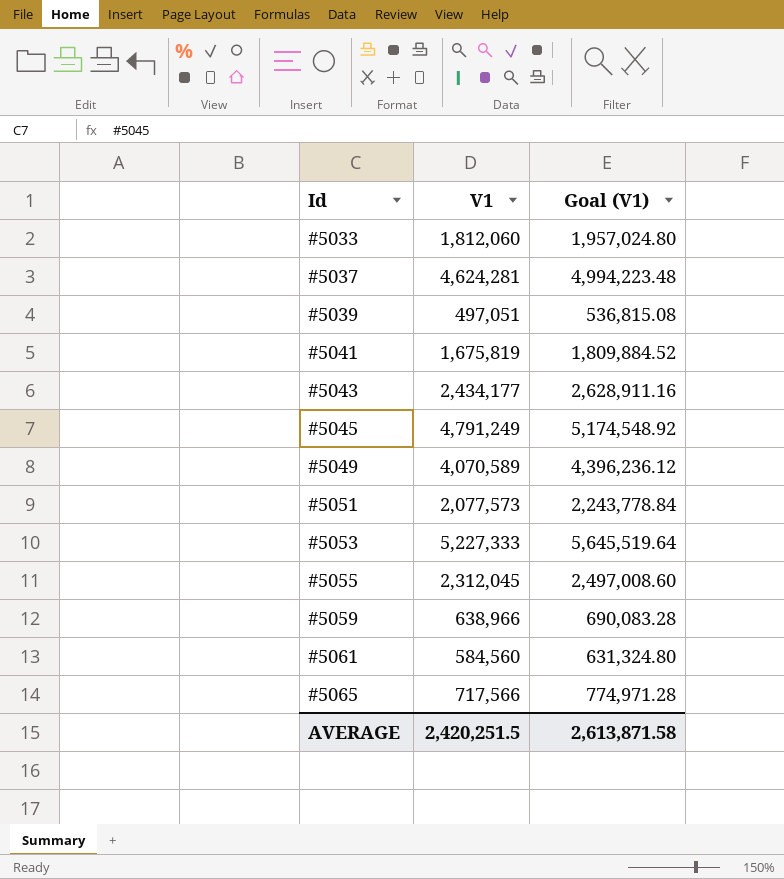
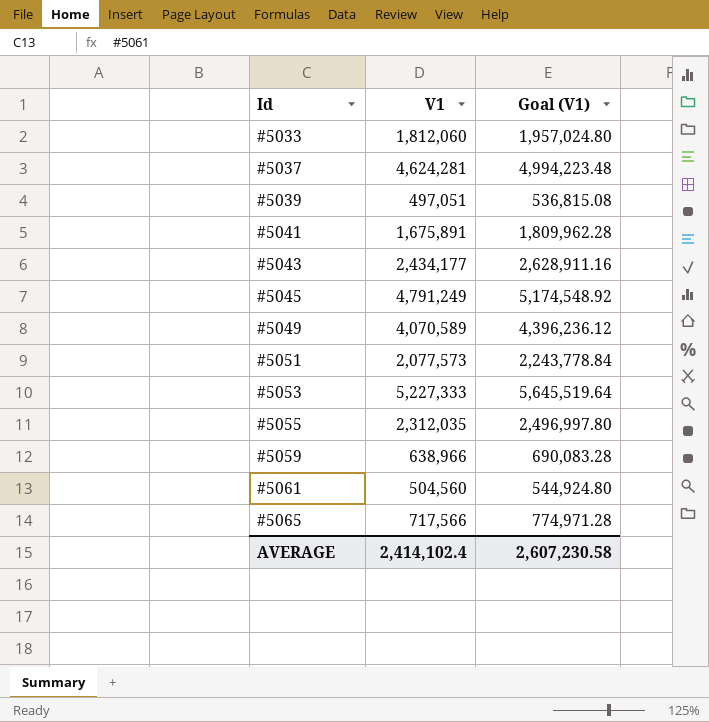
#5041 | V1: 1,675,819 -> 1,675,891
#5041 | Goal (V1): 1,809,884.52 -> 1,809,962.28
#5055 | V1: 2,312,045 -> 2,312,035
#5055 | Goal (V1): 2,497,008.60 -> 2,496,997.80
#5061 | V1: 584,560 -> 504,560
#5061 | Goal (V1): 631,324.80 -> 544,924.80
AVERAGE | V1: 2,420,251.5 -> 2,414,102.4
AVERAGE | Goal (V1): 2,613,871.58 -> 2,607,230.58

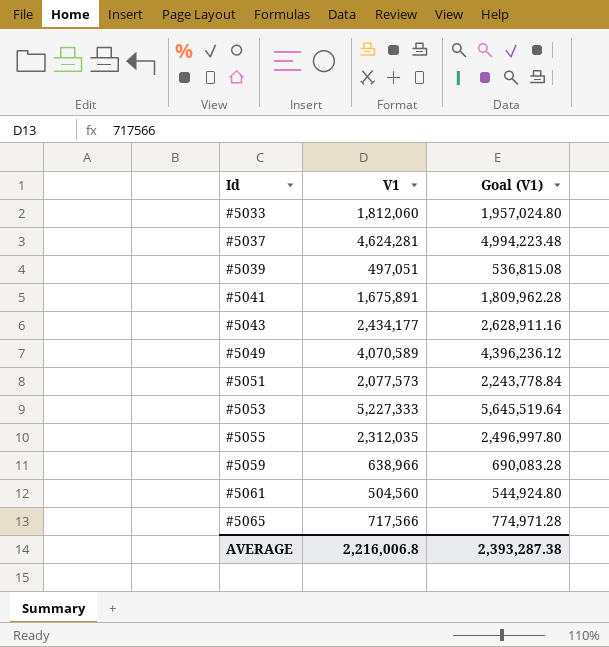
row #5045: 4,791,249 | 5,174,548.92 -> none
AVERAGE | V1: 2,414,102.4 -> 2,216,006.8
AVERAGE | Goal (V1): 2,607,230.58 -> 2,393,287.38

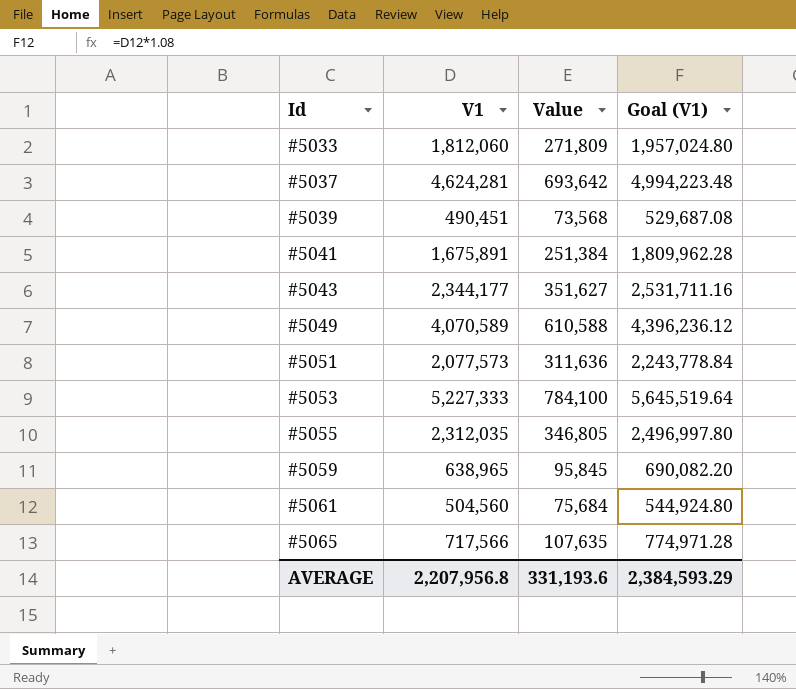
column Value | formula: none -> [V1] * 0.15
#5039 | V1: 497,051 -> 490,451
#5039 | Goal (V1): 536,815.08 -> 529,687.08
#5043 | V1: 2,434,177 -> 2,344,177
#5043 | Goal (V1): 2,628,911.16 -> 2,531,711.16
#5059 | V1: 638,966 -> 638,965
#5059 | Goal (V1): 690,083.28 -> 690,082.20
AVERAGE | V1: 2,216,006.8 -> 2,207,956.8
AVERAGE | Goal (V1): 2,393,287.38 -> 2,384,593.29

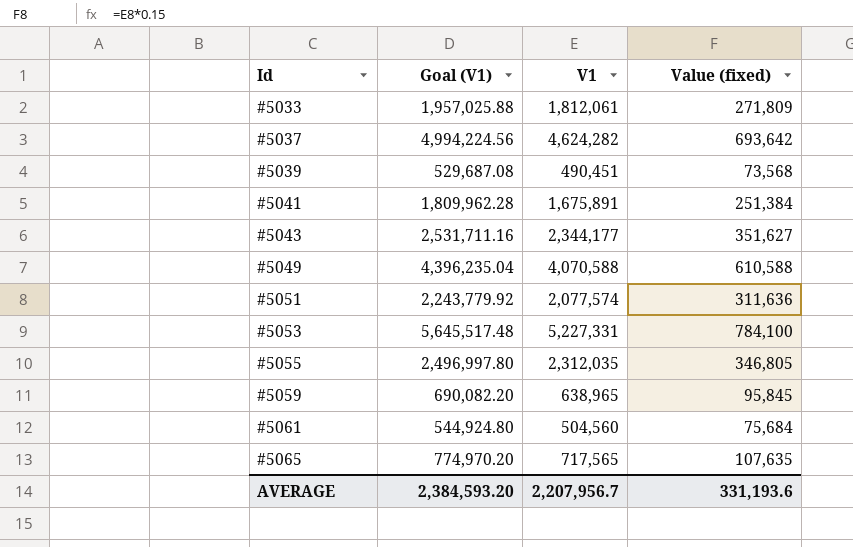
column Goal (V1) | position: 4 -> 2
column name: Value -> Value (fixed)
#5033 | Goal (V1): 1,957,024.80 -> 1,957,025.88
#5033 | V1: 1,812,060 -> 1,812,061
#5037 | Goal (V1): 4,994,223.48 -> 4,994,224.56
#5037 | V1: 4,624,281 -> 4,624,282
#5049 | Goal (V1): 4,396,236.12 -> 4,396,235.04
#5049 | V1: 4,070,589 -> 4,070,588
#5051 | Goal (V1): 2,243,778.84 -> 2,243,779.92
#5051 | V1: 2,077,573 -> 2,077,574
#5053 | Goal (V1): 5,645,519.64 -> 5,645,517.48
#5053 | V1: 5,227,333 -> 5,227,331
#5065 | Goal (V1): 774,971.28 -> 774,970.20
#5065 | V1: 717,566 -> 717,565
AVERAGE | Goal (V1): 2,384,593.29 -> 2,384,593.20
AVERAGE | V1: 2,207,956.8 -> 2,207,956.7

